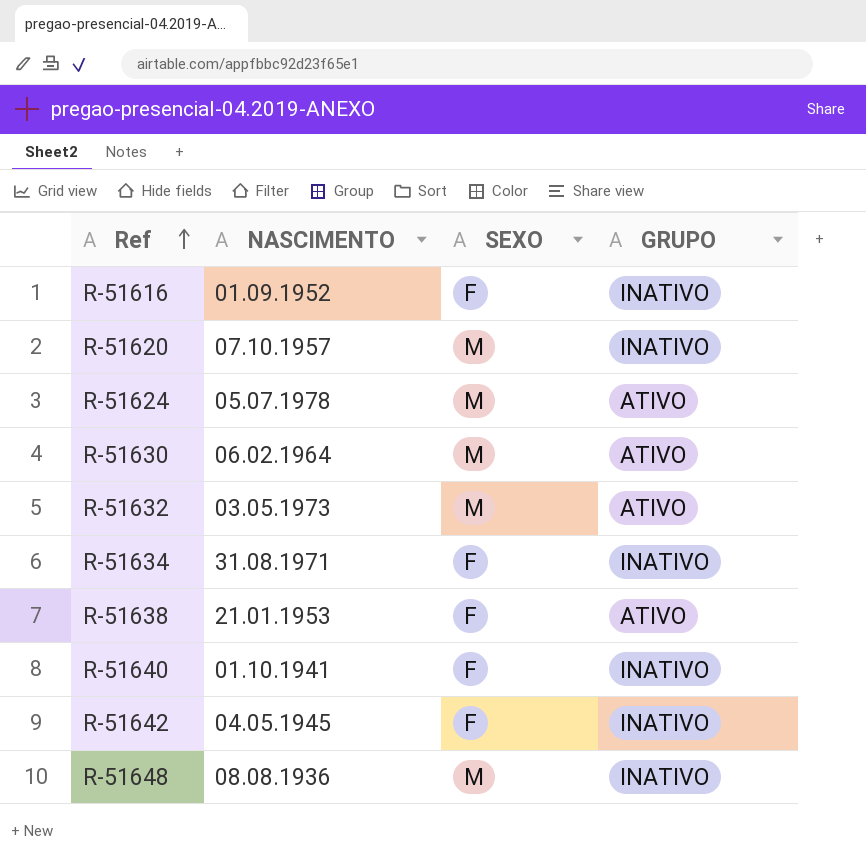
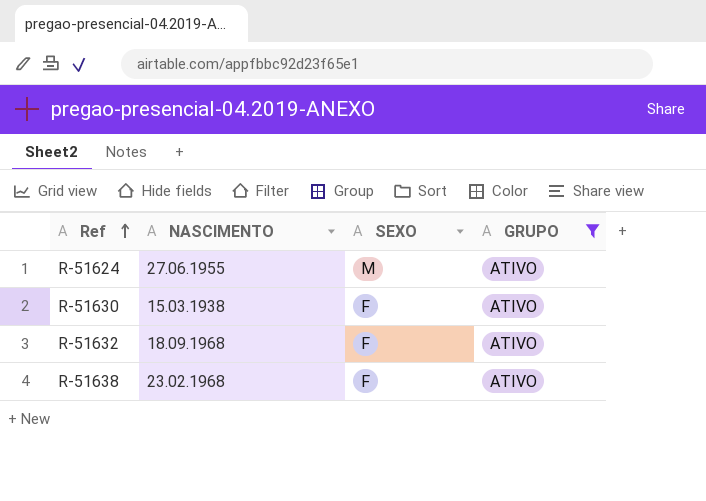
filter: none -> GRUPO = ATIVO
R-51624 | NASCIMENTO: 05.07.1978 -> 27.06.1955
R-51630 | NASCIMENTO: 06.02.1964 -> 15.03.1938
R-51630 | SEXO: M -> F
R-51632 | NASCIMENTO: 03.05.1973 -> 18.09.1968
R-51632 | SEXO: M -> F
R-51638 | NASCIMENTO: 21.01.1953 -> 23.02.1968

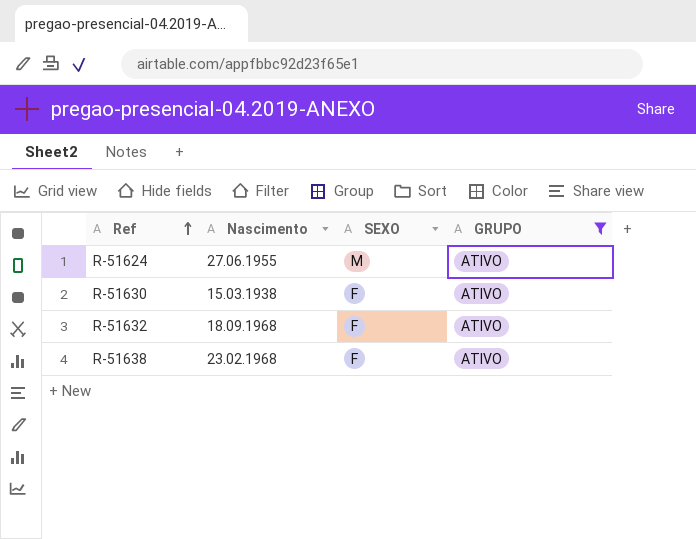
column name: NASCIMENTO -> Nascimento

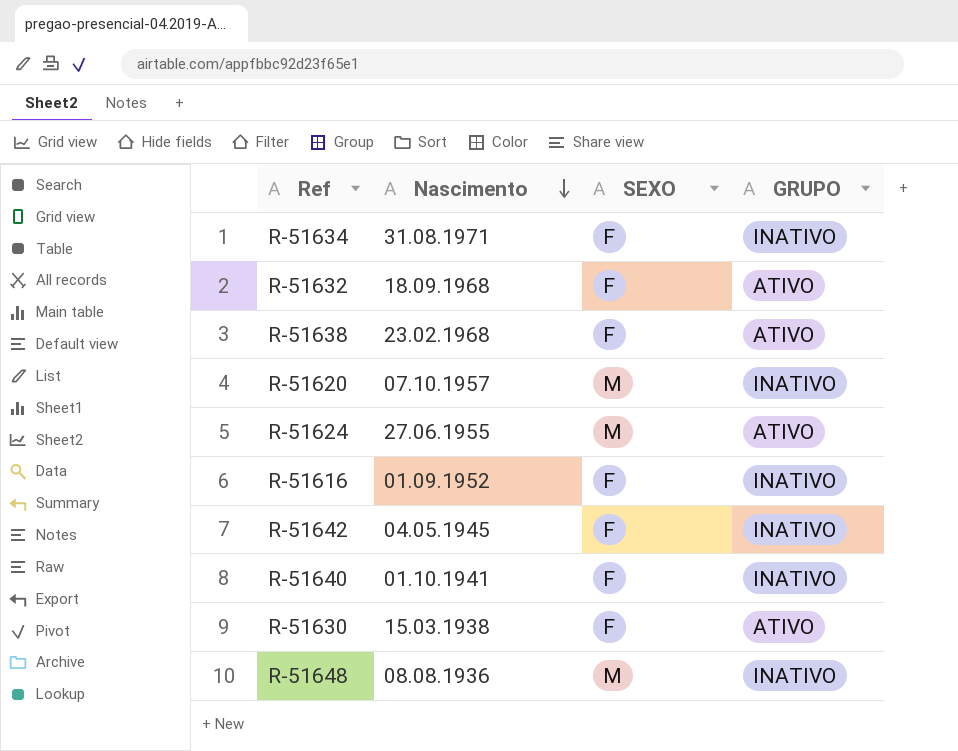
filter: GRUPO = ATIVO -> none
row order: Ref ascending -> Nascimento descending

